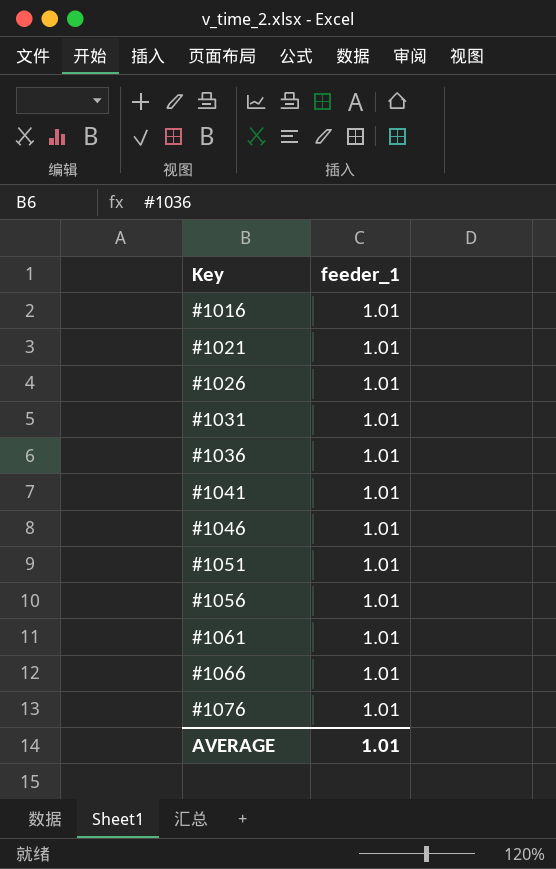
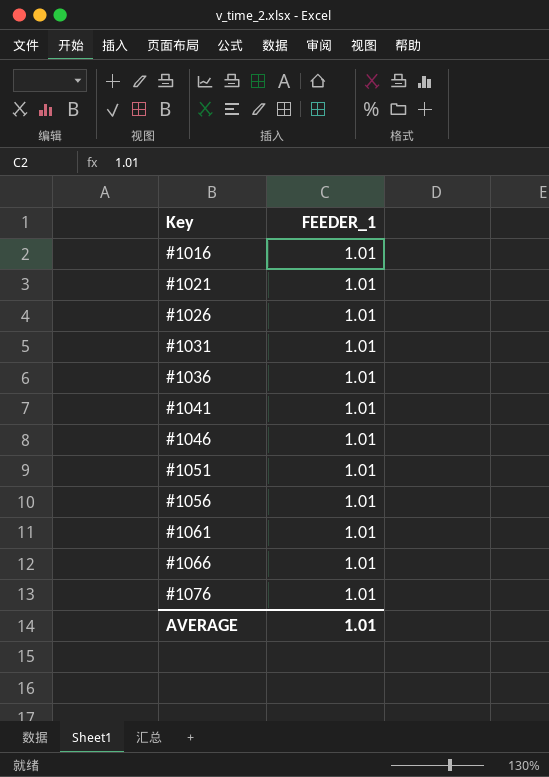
column name: feeder_1 -> FEEDER_1

